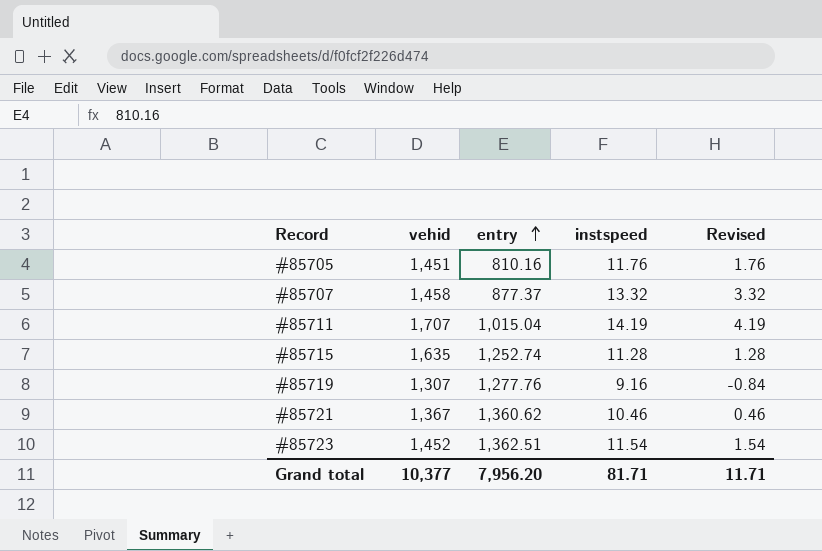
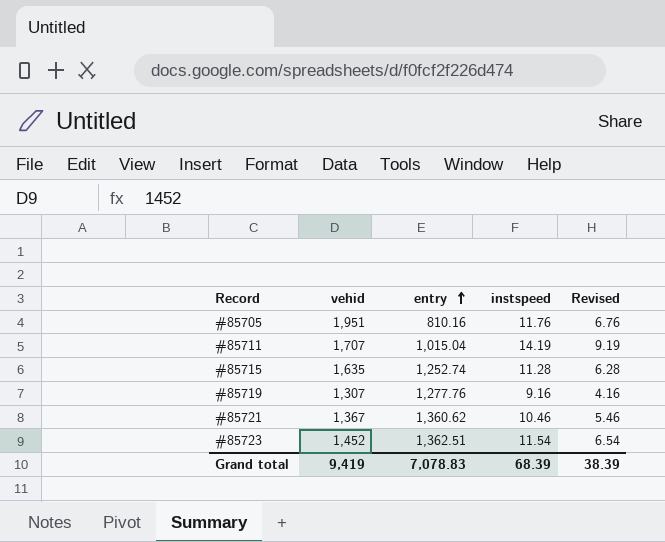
column Revised | formula: [instspeed] - 10 -> [instspeed] - 5
row #85707: 1,458 | 877.37 | 13.32 | 3.32 -> none
#85705 | vehid: 1,451 -> 1,951
Grand total | vehid: 10,377 -> 9,419
Grand total | entry: 7,956.20 -> 7,078.83
Grand total | instspeed: 81.71 -> 68.39
Grand total | Revised: 11.71 -> 38.39

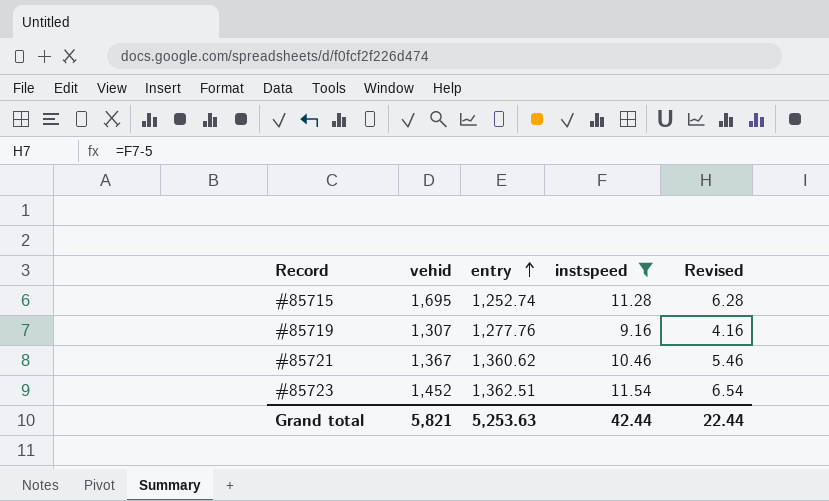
filter: none -> instspeed <= 11.54
#85715 | vehid: 1,635 -> 1,695
Grand total | vehid: 9,419 -> 5,821
Grand total | entry: 7,078.83 -> 5,253.63
Grand total | instspeed: 68.39 -> 42.44
Grand total | Revised: 38.39 -> 22.44

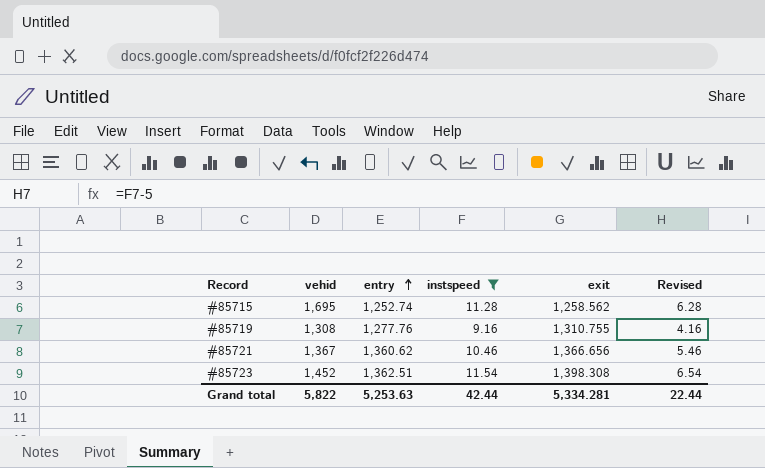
column exit | position: none -> 5
#85719 | vehid: 1,307 -> 1,308
Grand total | vehid: 5,821 -> 5,822

